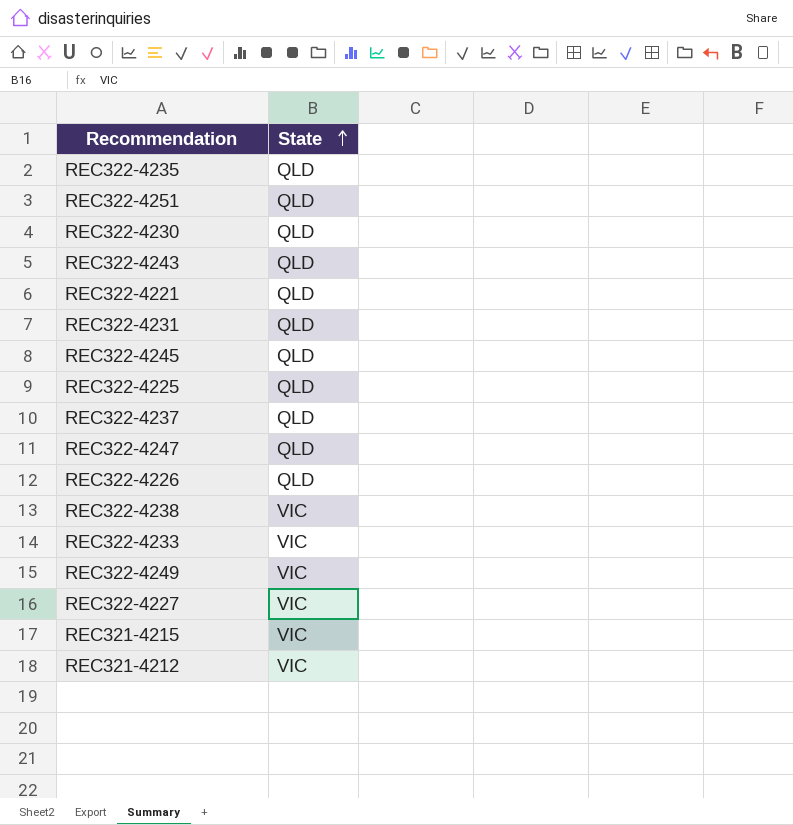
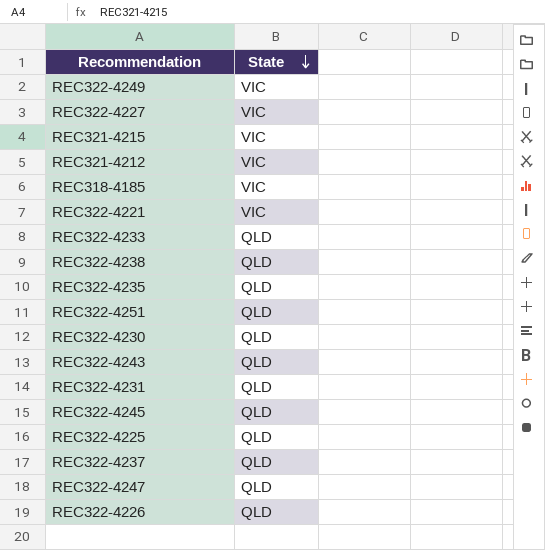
row order: State ascending -> State descending
row REC318-4185: none -> VIC
REC322-4221 | State: QLD -> VIC
REC322-4233 | State: VIC -> QLD
REC322-4238 | State: VIC -> QLD

